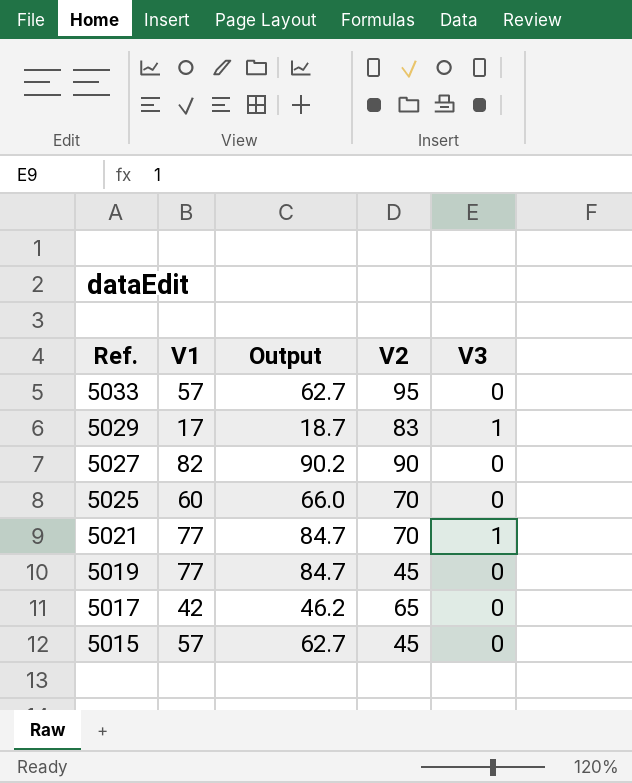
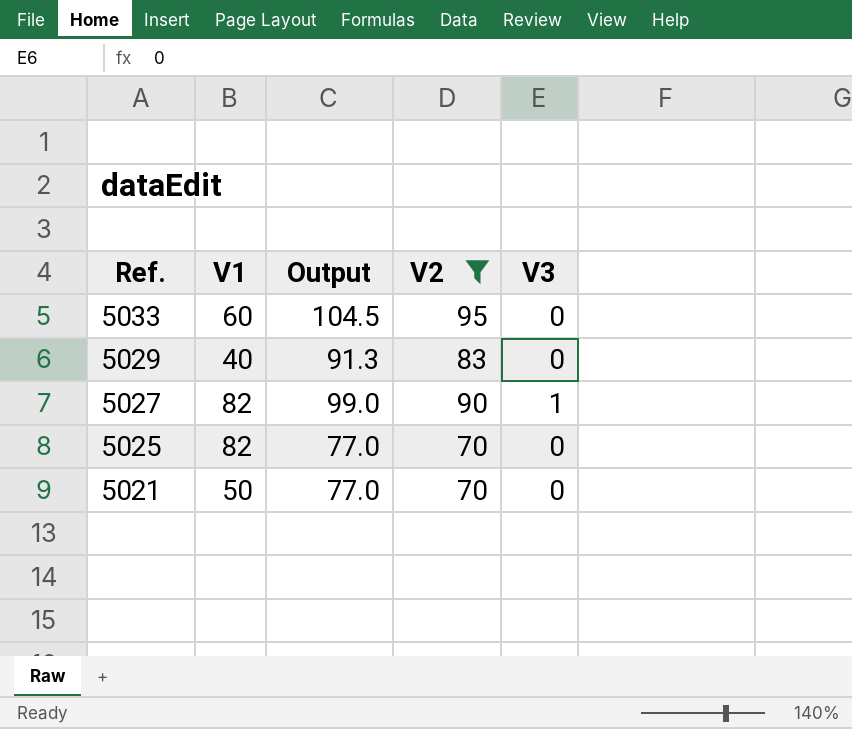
filter: none -> V2 >= 70
column Output | formula: [V1] * 1.1 -> [V2] * 1.1
5033 | V1: 57 -> 60
5029 | V1: 17 -> 40
5029 | V3: 1 -> 0
5027 | V3: 0 -> 1
5025 | V1: 60 -> 82
5021 | V1: 77 -> 50
5021 | V3: 1 -> 0

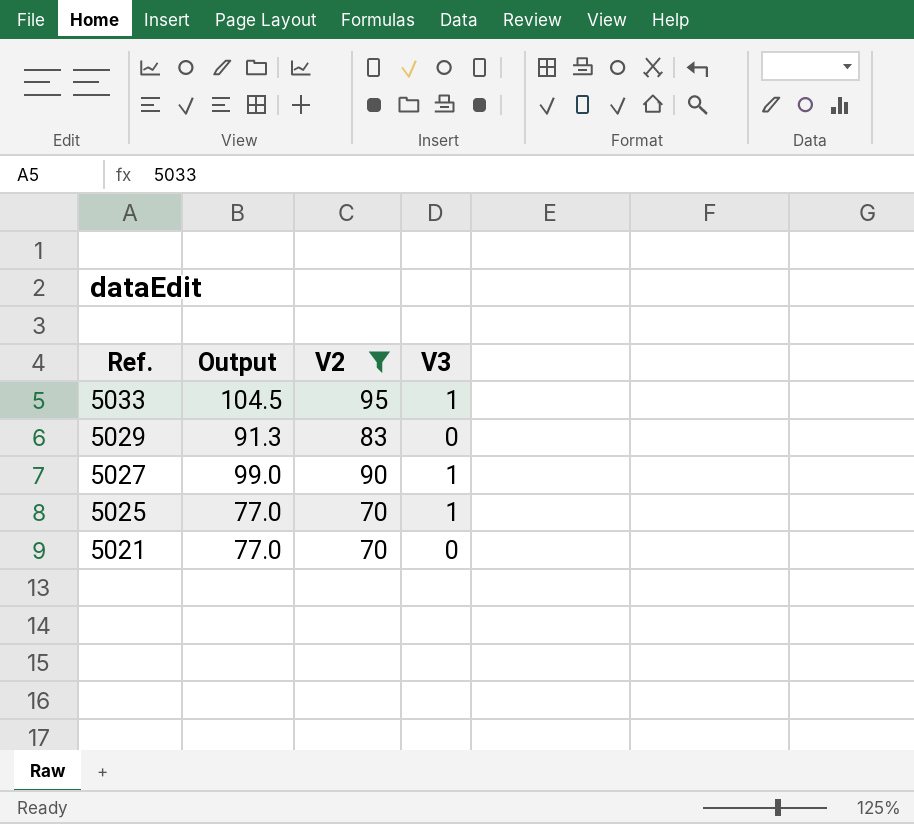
column V1 | position: 2 -> none
5033 | V3: 0 -> 1
5025 | V3: 0 -> 1

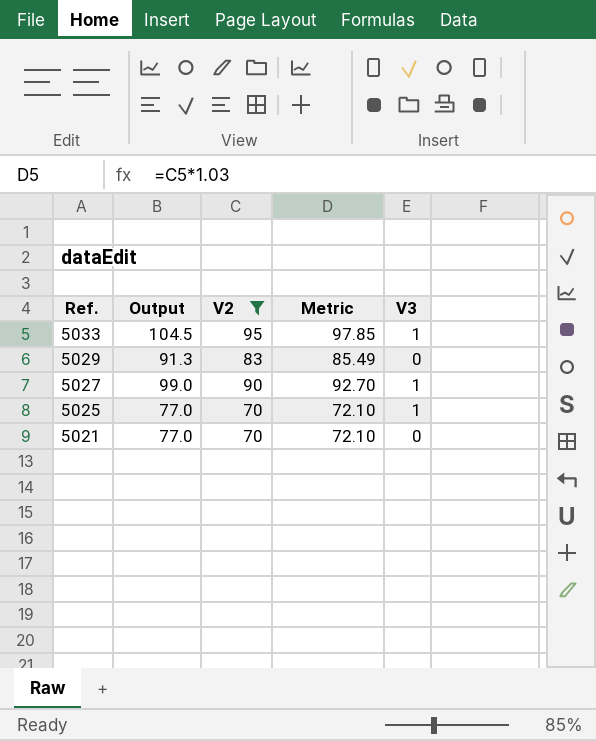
column Metric | formula: none -> [V2] * 1.03

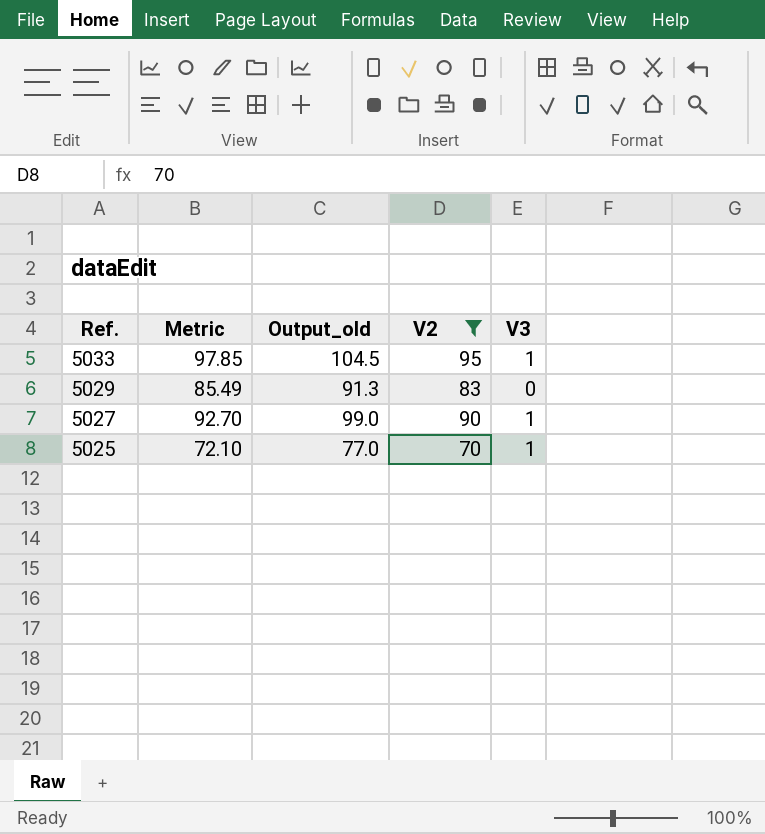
column Metric | position: 4 -> 2
column name: Output -> Output_old
row 5021: 77.0 | 70 | 72.10 | 0 -> none

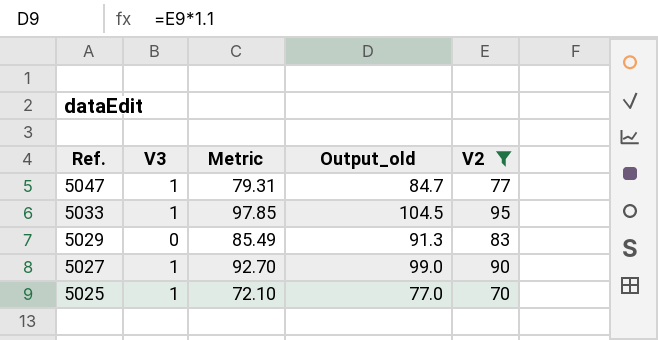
column V3 | position: 5 -> 2
row 5047: none -> 1 | 79.31 | 84.7 | 77

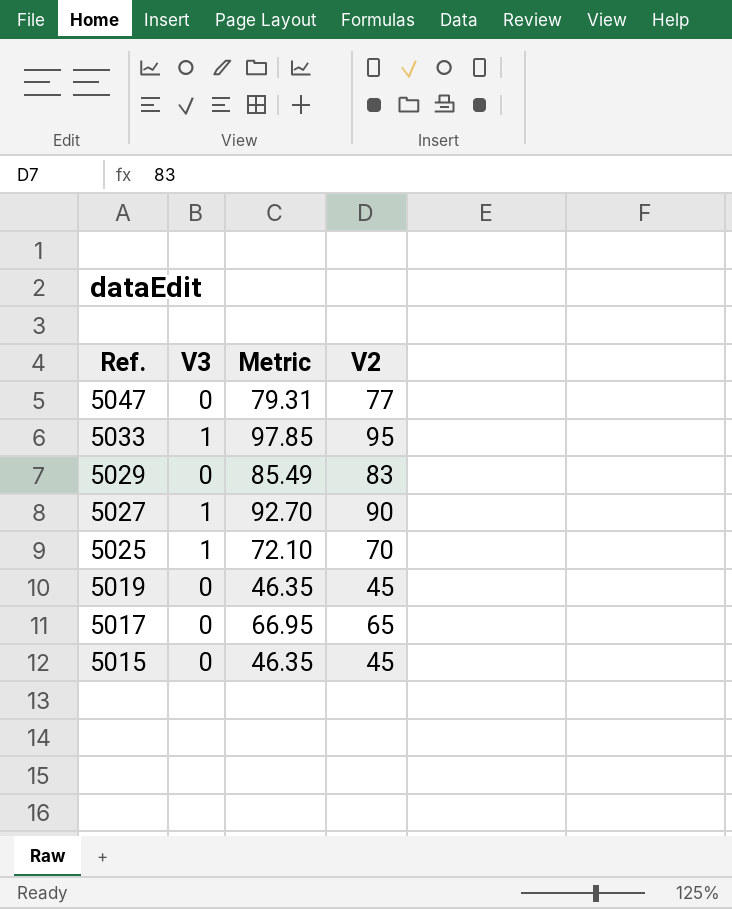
filter: V2 >= 70 -> none
column Output_old | formula: [V2] * 1.1 -> none
5047 | V3: 1 -> 0

